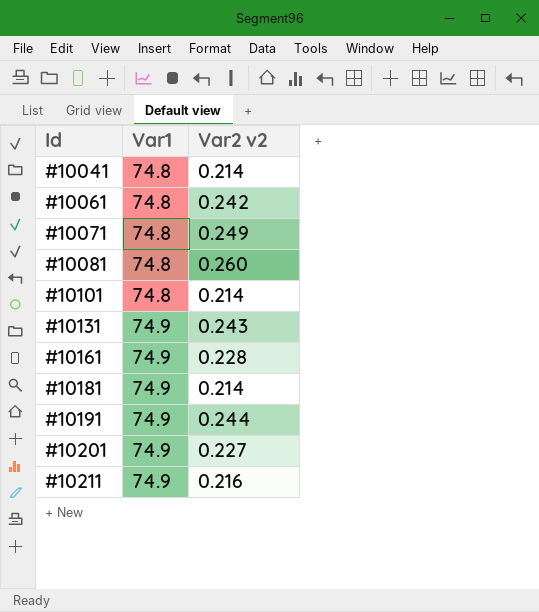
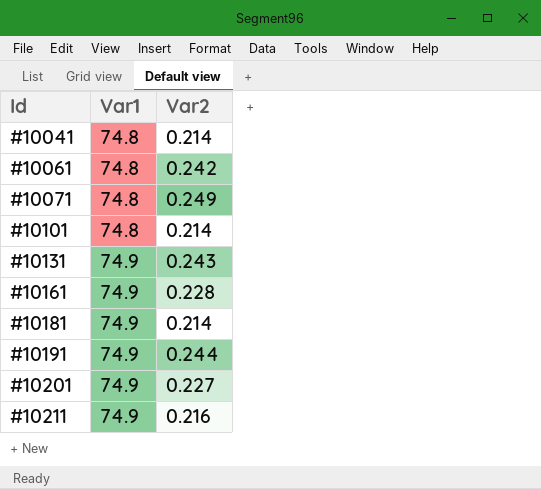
column name: Var2 v2 -> Var2
row #10081: 74.8 | 0.260 -> none

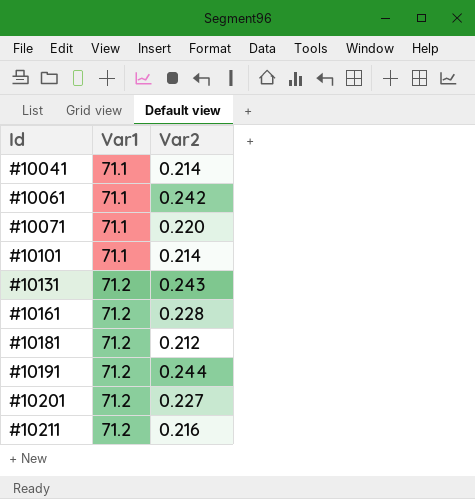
#10041 | Var1: 74.8 -> 71.1
#10061 | Var1: 74.8 -> 71.1
#10071 | Var1: 74.8 -> 71.1
#10071 | Var2: 0.249 -> 0.220
#10101 | Var1: 74.8 -> 71.1
#10131 | Var1: 74.9 -> 71.2
#10161 | Var1: 74.9 -> 71.2
#10181 | Var1: 74.9 -> 71.2
#10181 | Var2: 0.214 -> 0.212
#10191 | Var1: 74.9 -> 71.2
#10201 | Var1: 74.9 -> 71.2
#10211 | Var1: 74.9 -> 71.2

